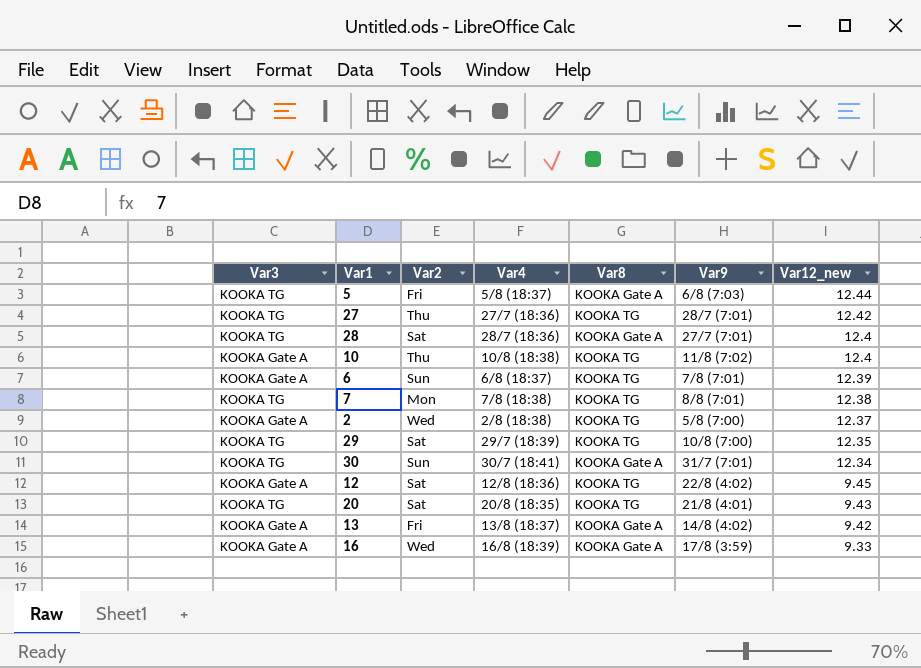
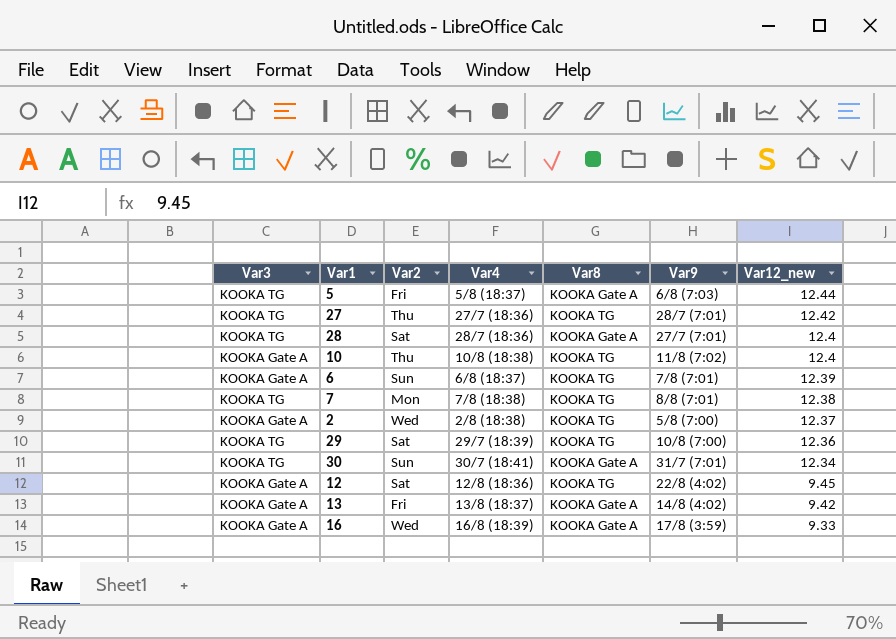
row 20: KOOKA TG | Sat | 20/8 (18:35) | KOOKA TG | 21/8 (4:01) | 9.43 -> none
29 | Var12_new: 12.35 -> 12.36

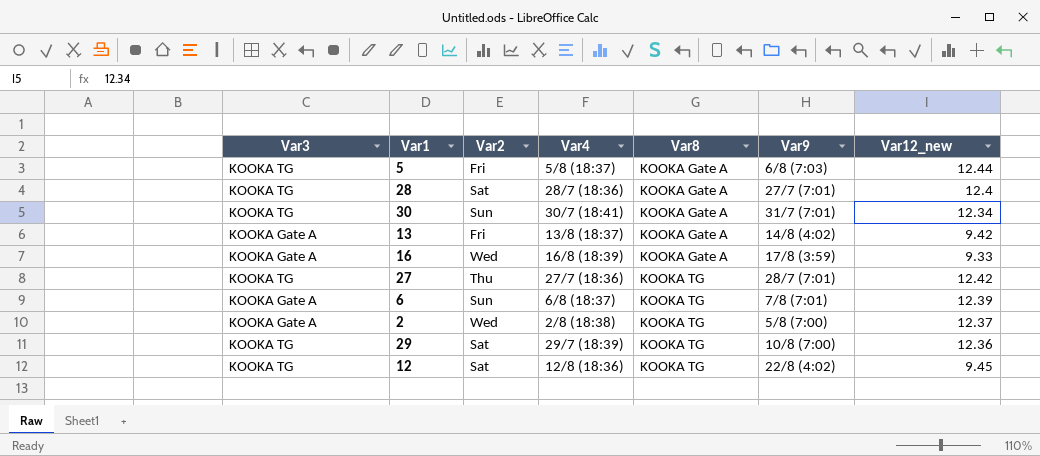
row order: Var12_new descending -> Var8 ascending
row 10: KOOKA Gate A | Thu | 10/8 (18:38) | KOOKA TG | 11/8 (7:02) | 12.4 -> none
row 7: KOOKA TG | Mon | 7/8 (18:38) | KOOKA TG | 8/8 (7:01) | 12.38 -> none
12 | Var3: KOOKA Gate A -> KOOKA TG

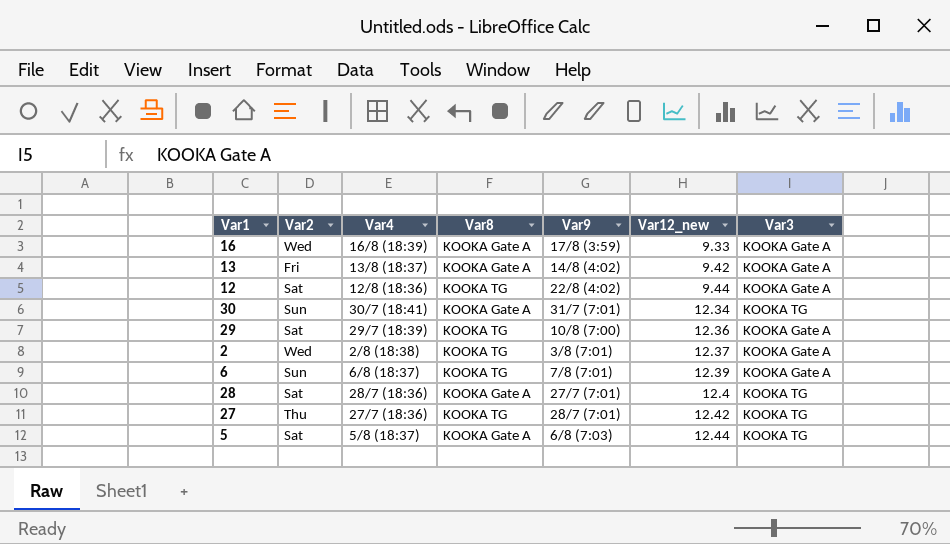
row order: Var8 ascending -> Var12_new ascending
column Var3 | position: 1 -> 7
12 | Var12_new: 9.45 -> 9.44
12 | Var3: KOOKA TG -> KOOKA Gate A
29 | Var3: KOOKA TG -> KOOKA Gate A
2 | Var9: 5/8 (7:00) -> 3/8 (7:01)
5 | Var2: Fri -> Sat

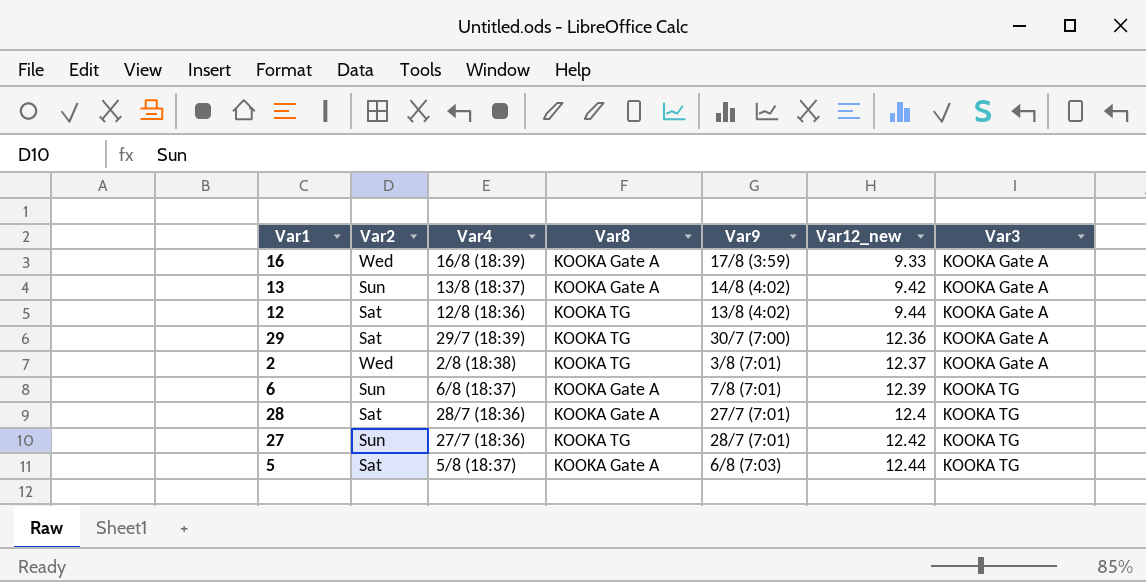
row 30: Sun | 30/7 (18:41) | KOOKA Gate A | 31/7 (7:01) | 12.34 | KOOKA TG -> none
13 | Var2: Fri -> Sun
12 | Var9: 22/8 (4:02) -> 13/8 (4:02)
29 | Var9: 10/8 (7:00) -> 30/7 (7:00)
6 | Var8: KOOKA TG -> KOOKA Gate A
6 | Var3: KOOKA Gate A -> KOOKA TG
27 | Var2: Thu -> Sun

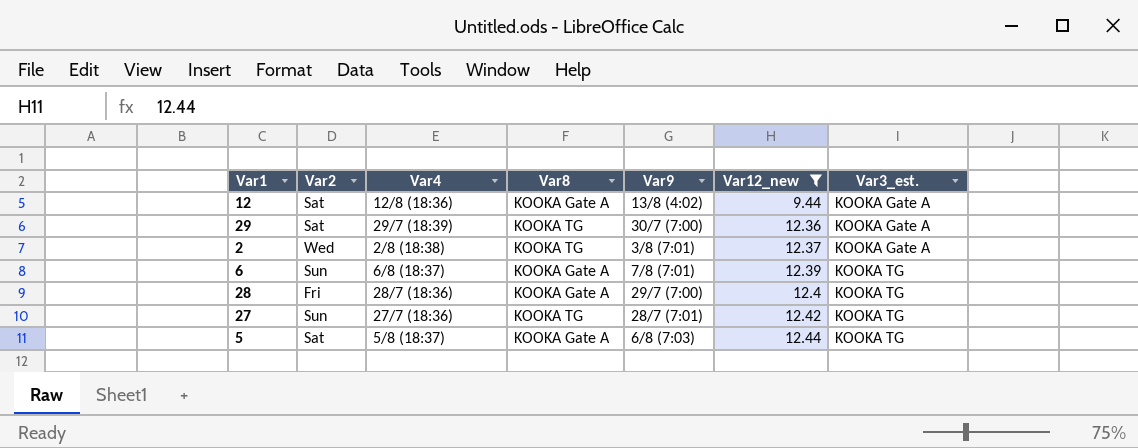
filter: none -> Var12_new >= 9.44
column name: Var3 -> Var3_est.
12 | Var8: KOOKA TG -> KOOKA Gate A
28 | Var2: Sat -> Fri
28 | Var9: 27/7 (7:01) -> 29/7 (7:00)

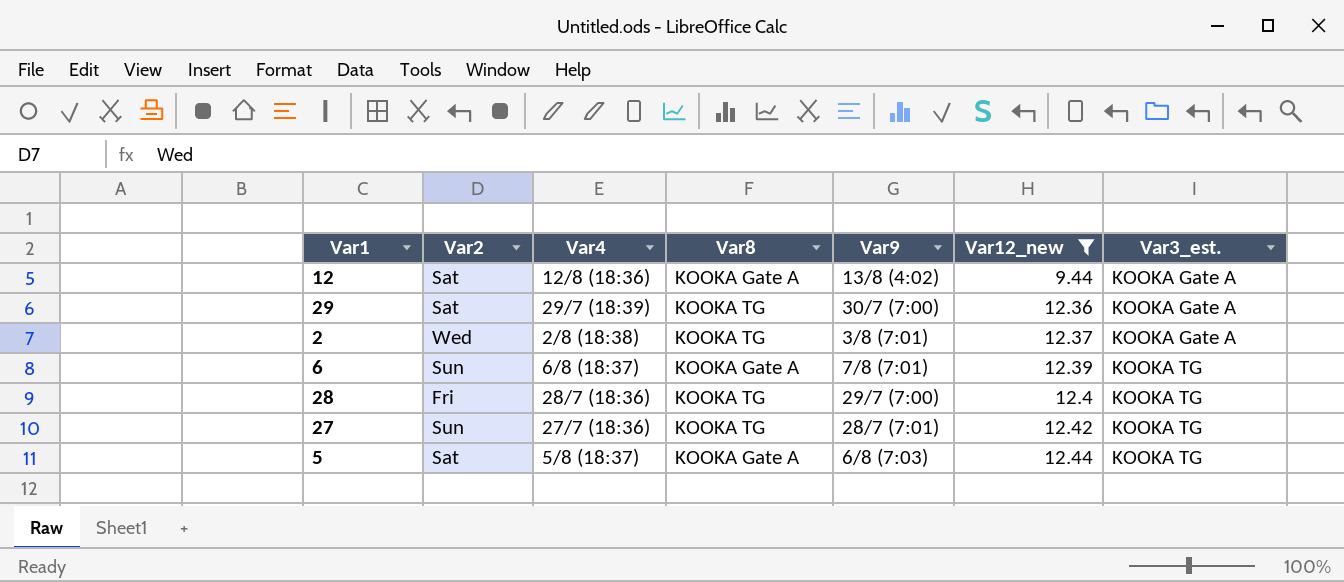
28 | Var8: KOOKA Gate A -> KOOKA TG

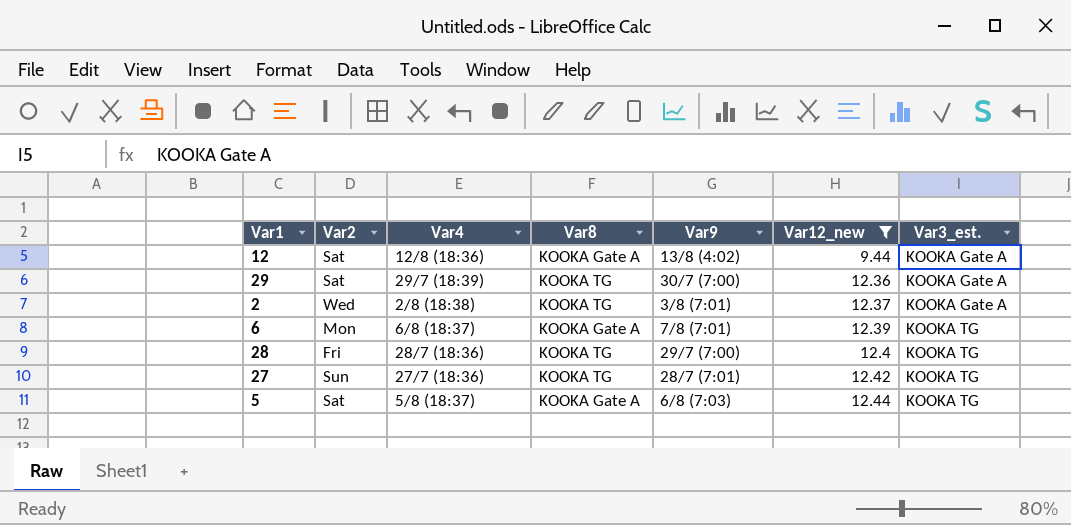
6 | Var2: Sun -> Mon

